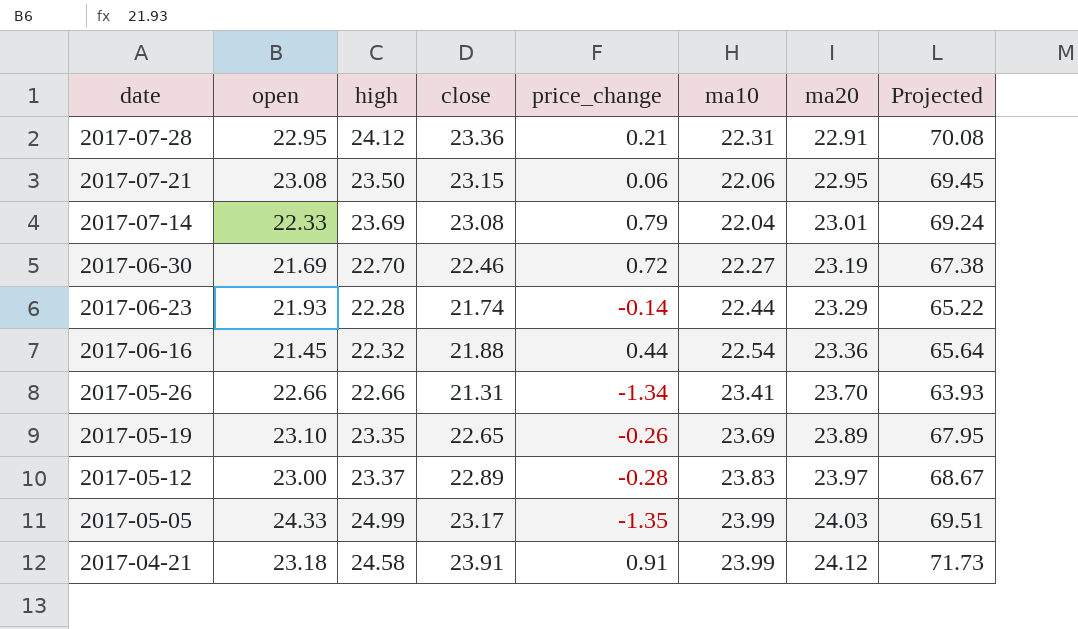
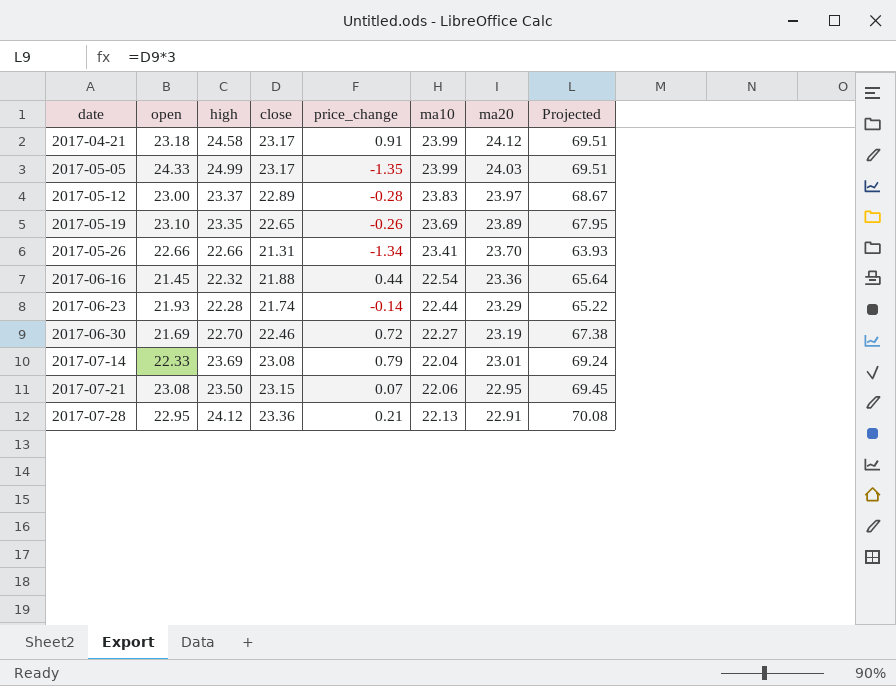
row order: date descending -> date ascending
2017-04-21 | close: 23.91 -> 23.17
2017-04-21 | Projected: 71.73 -> 69.51
2017-07-21 | price_change: 0.06 -> 0.07
2017-07-28 | ma10: 22.31 -> 22.13

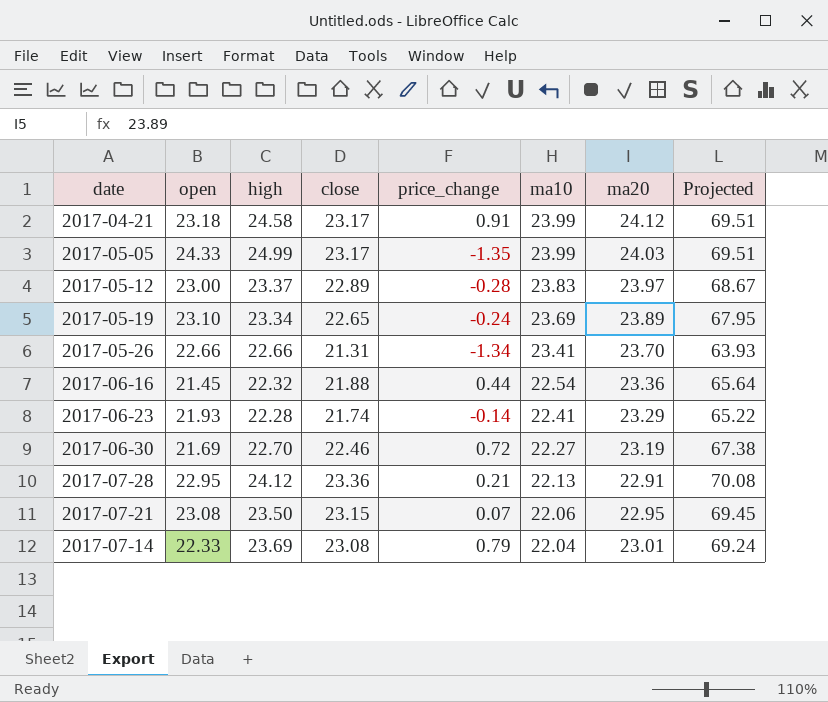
row order: date ascending -> ma10 descending
2017-05-19 | high: 23.35 -> 23.34
2017-05-19 | price_change: -0.26 -> -0.24
2017-06-23 | ma10: 22.44 -> 22.41

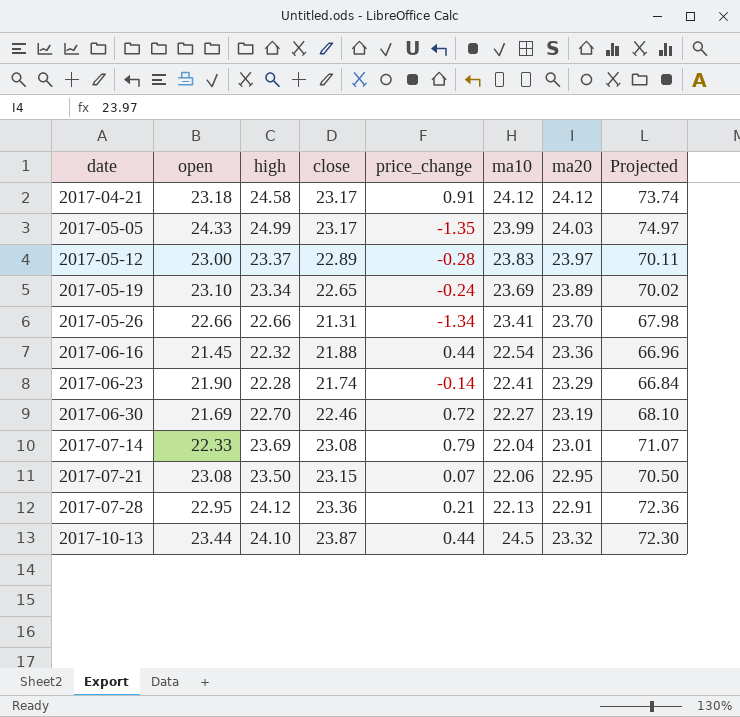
row order: ma10 descending -> date ascending
column Projected | formula: [close] * 3 -> [high] * 3
2017-04-21 | ma10: 23.99 -> 24.12
2017-06-23 | open: 21.93 -> 21.90
row 2017-10-13: none -> 23.44 | 24.10 | 23.87 | 0.44 | 24.5 | 23.32 | 72.30

